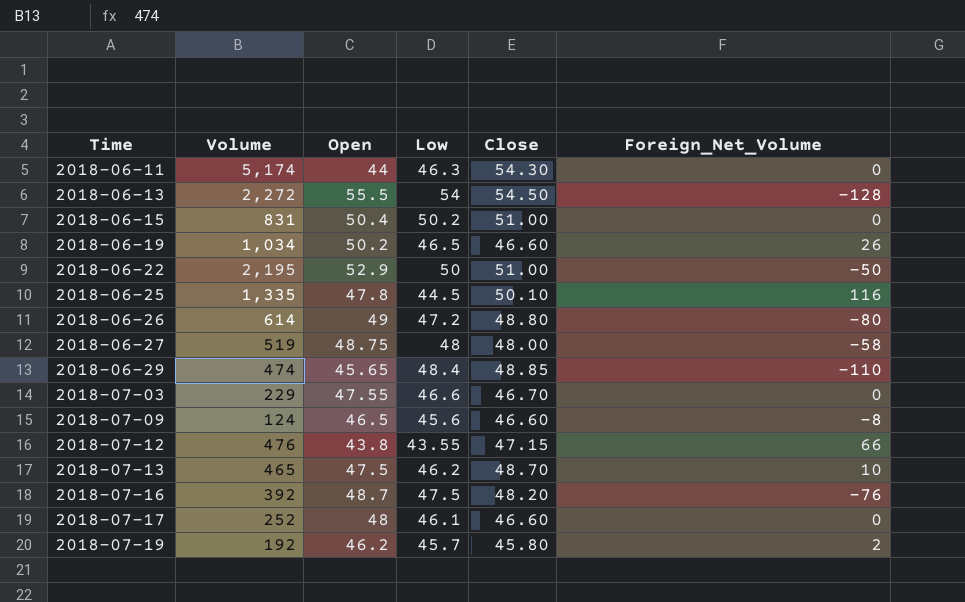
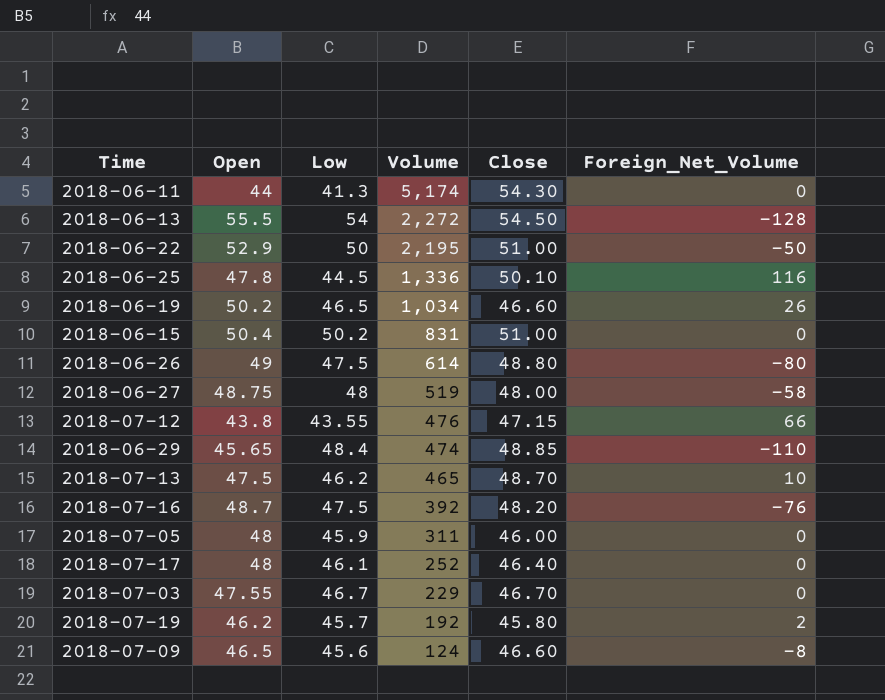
row order: Time ascending -> Volume descending
column Volume | position: 2 -> 4
2018-06-11 | Low: 46.3 -> 41.3
2018-06-25 | Volume: 1,335 -> 1,336
2018-06-26 | Low: 47.2 -> 47.5
row 2018-07-05: none -> 48 | 45.9 | 311 | 46.00 | 0
2018-07-17 | Close: 46.60 -> 46.40
2018-07-03 | Low: 46.6 -> 46.7

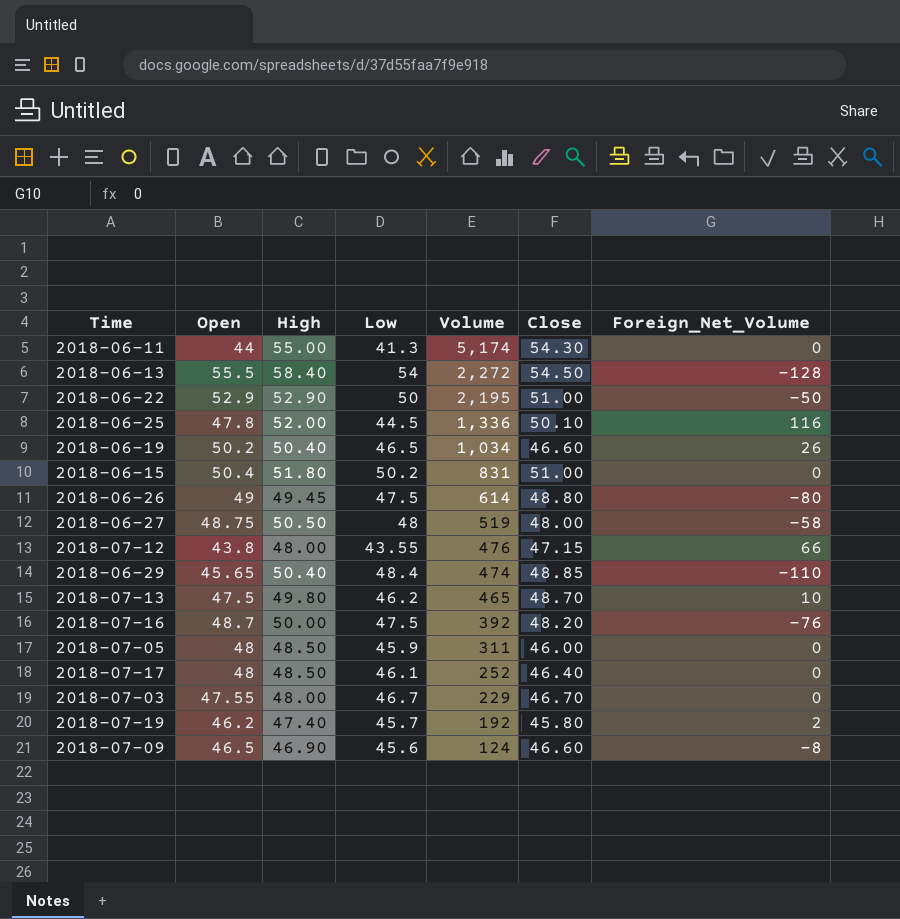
column High | position: none -> 3

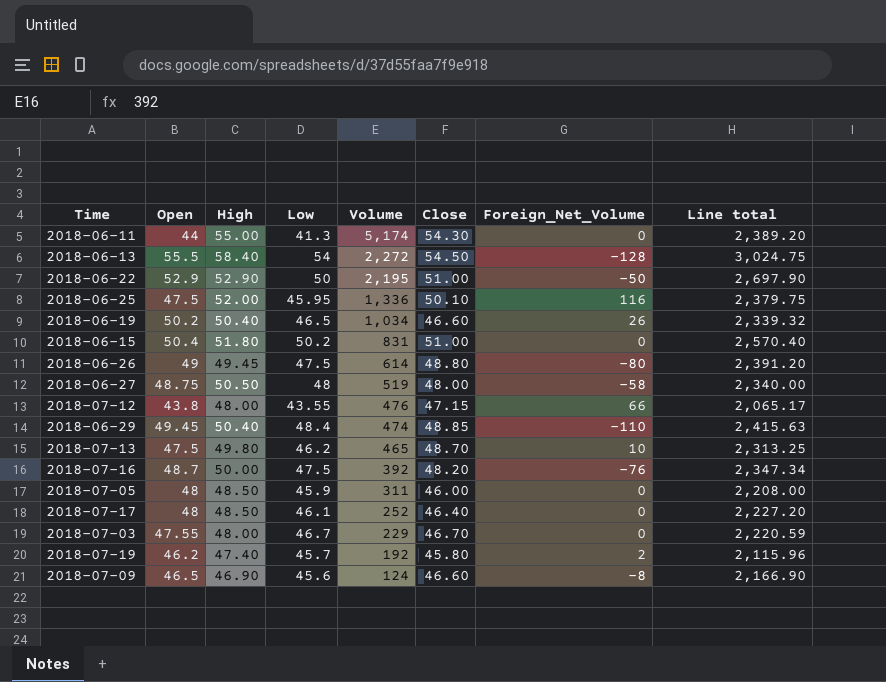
column Line total | formula: none -> [Open] * [Close]
2018-06-25 | Open: 47.8 -> 47.5
2018-06-25 | Low: 44.5 -> 45.95
2018-06-29 | Open: 45.65 -> 49.45

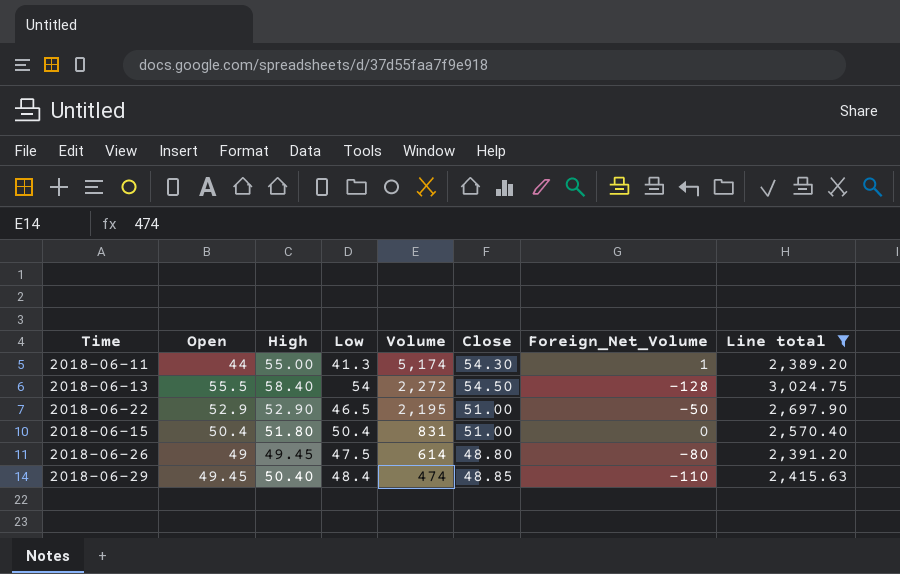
filter: none -> Line total >= 2,389.20
2018-06-11 | Foreign_Net_Volume: 0 -> 1
2018-06-22 | Low: 50 -> 46.5
2018-06-15 | Low: 50.2 -> 50.4

